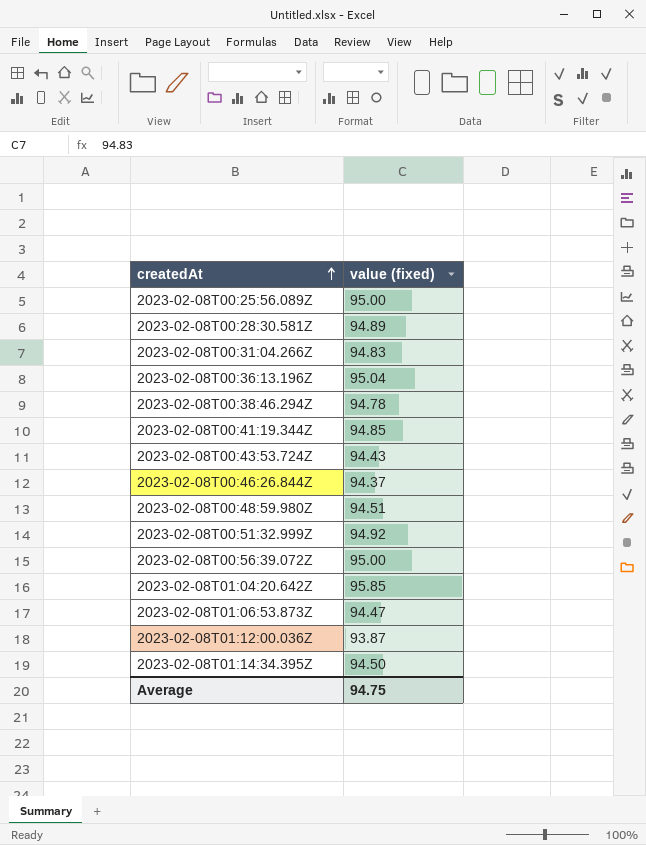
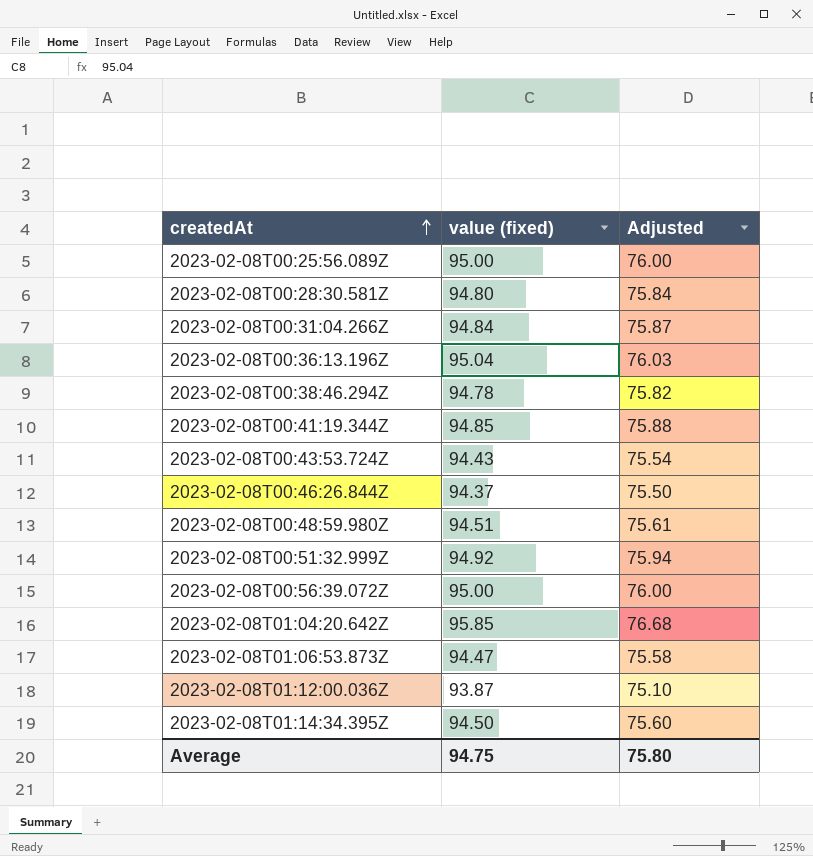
column Adjusted | formula: none -> [value (fixed)] * 0.8
2023-02-08T00:28:30.581Z | value (fixed): 94.89 -> 94.80
2023-02-08T00:31:04.266Z | value (fixed): 94.83 -> 94.84

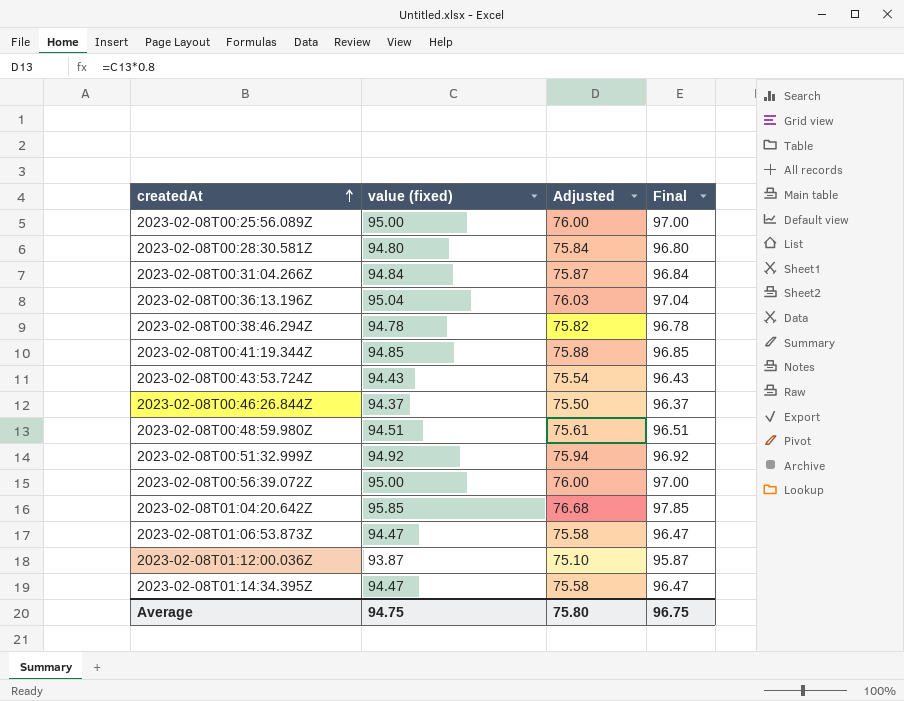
column Final | formula: none -> [value (fixed)] + 2
2023-02-08T01:14:34.395Z | value (fixed): 94.50 -> 94.47
2023-02-08T01:14:34.395Z | Adjusted: 75.60 -> 75.58

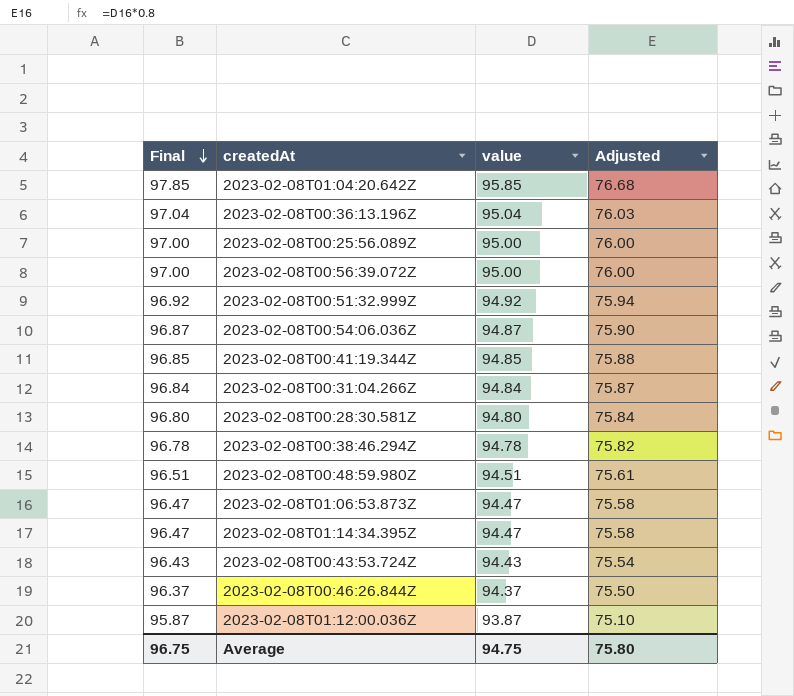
row order: createdAt ascending -> Final descending
column Final | position: 4 -> 1
column name: value (fixed) -> value
row 2023-02-08T00:54:06.036Z: none -> 96.87 | 94.87 | 75.90

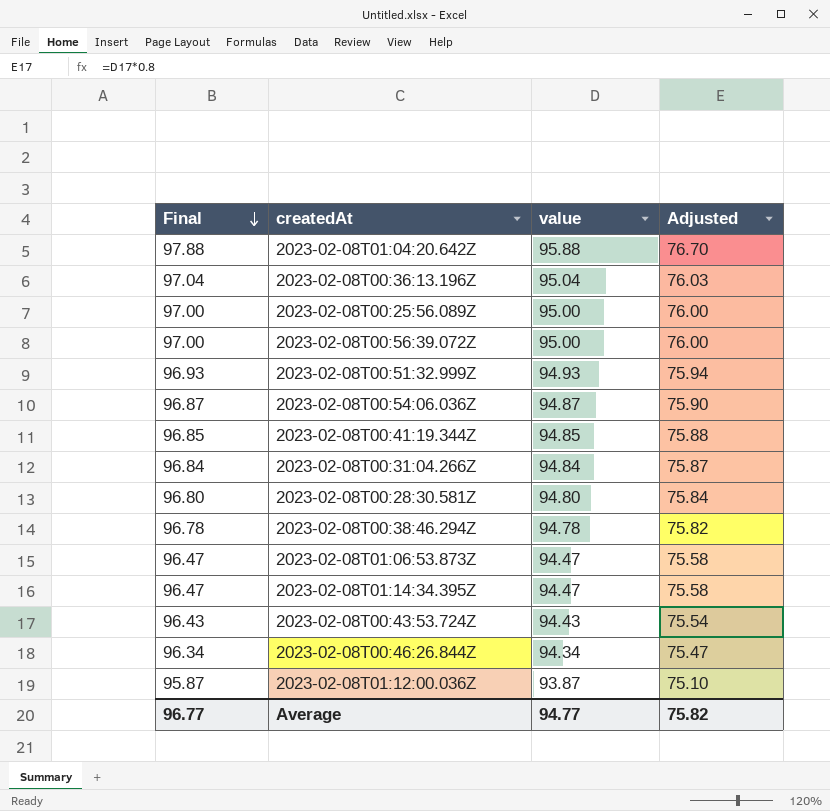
row 2023-02-08T00:48:59.980Z: 96.51 | 94.51 | 75.61 -> none
2023-02-08T01:04:20.642Z | Final: 97.85 -> 97.88
2023-02-08T01:04:20.642Z | value: 95.85 -> 95.88
2023-02-08T01:04:20.642Z | Adjusted: 76.68 -> 76.70
2023-02-08T00:51:32.999Z | Final: 96.92 -> 96.93
2023-02-08T00:51:32.999Z | value: 94.92 -> 94.93
2023-02-08T00:46:26.844Z | Final: 96.37 -> 96.34
2023-02-08T00:46:26.844Z | value: 94.37 -> 94.34
2023-02-08T00:46:26.844Z | Adjusted: 75.50 -> 75.47
Average | Final: 96.75 -> 96.77
Average | value: 94.75 -> 94.77
Average | Adjusted: 75.80 -> 75.82

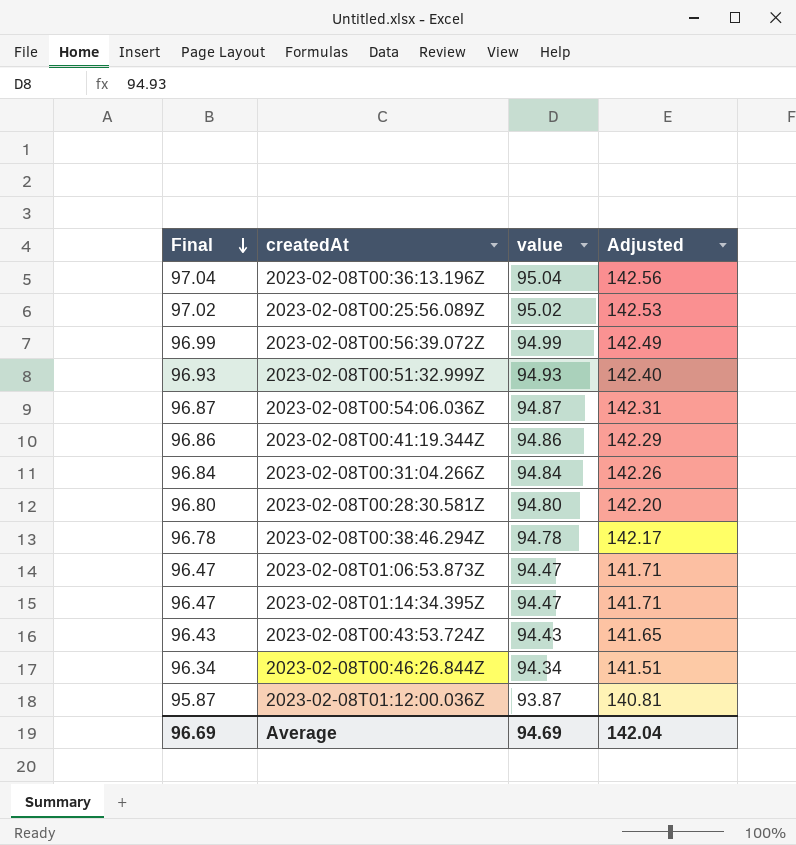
column Adjusted | formula: [value] * 0.8 -> [value] * 1.5
row 2023-02-08T01:04:20.642Z: 97.88 | 95.88 | 76.70 -> none
2023-02-08T00:25:56.089Z | Final: 97.00 -> 97.02
2023-02-08T00:25:56.089Z | value: 95.00 -> 95.02
2023-02-08T00:56:39.072Z | Final: 97.00 -> 96.99
2023-02-08T00:56:39.072Z | value: 95.00 -> 94.99
2023-02-08T00:41:19.344Z | Final: 96.85 -> 96.86
2023-02-08T00:41:19.344Z | value: 94.85 -> 94.86
Average | Final: 96.77 -> 96.69
Average | value: 94.77 -> 94.69
Average | Adjusted: 75.82 -> 142.04

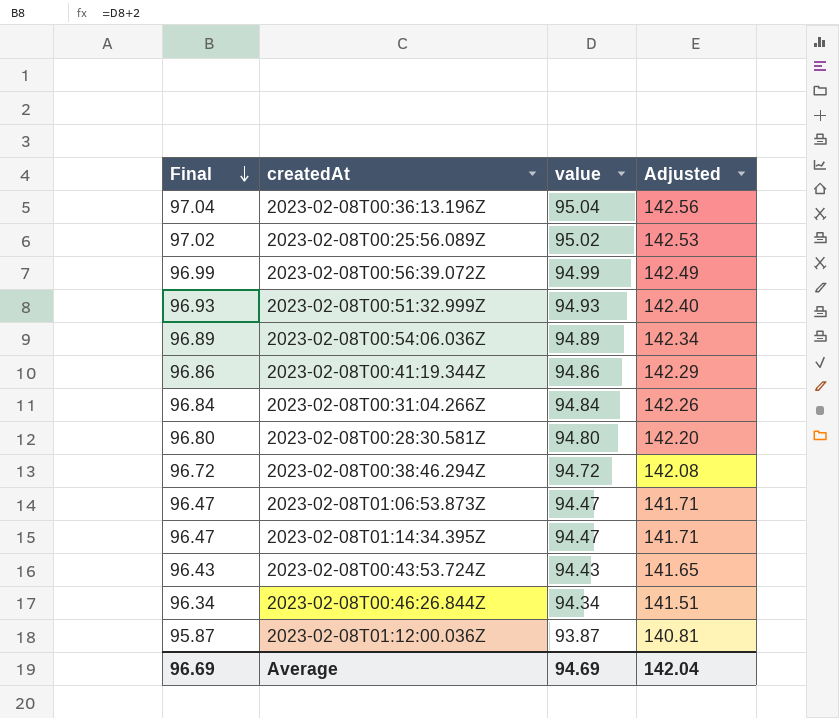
2023-02-08T00:54:06.036Z | Final: 96.87 -> 96.89
2023-02-08T00:54:06.036Z | value: 94.87 -> 94.89
2023-02-08T00:54:06.036Z | Adjusted: 142.31 -> 142.34
2023-02-08T00:38:46.294Z | Final: 96.78 -> 96.72
2023-02-08T00:38:46.294Z | value: 94.78 -> 94.72
2023-02-08T00:38:46.294Z | Adjusted: 142.17 -> 142.08

